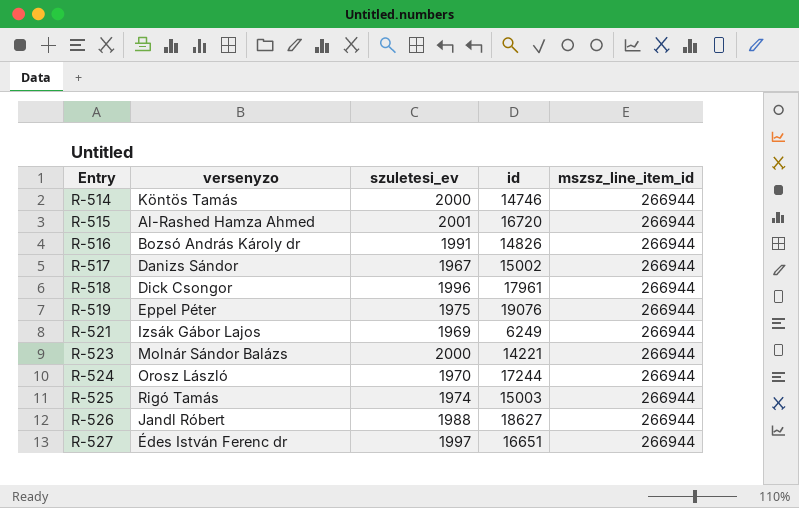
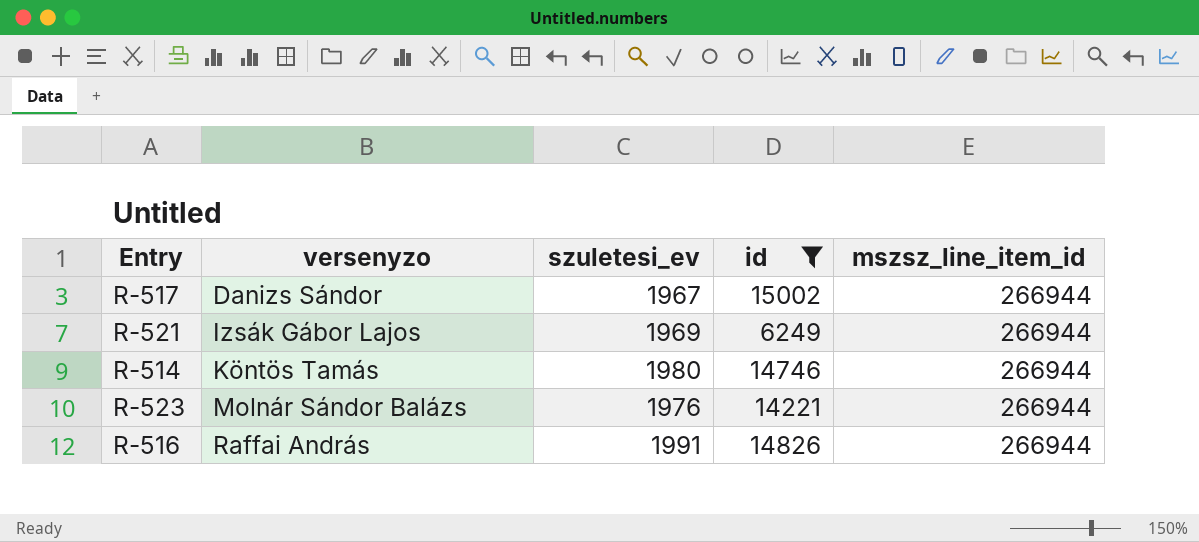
filter: none -> id <= 15002
row order: Entry ascending -> versenyzo ascending
R-514 | szuletesi_ev: 2000 -> 1980
R-523 | szuletesi_ev: 2000 -> 1976
R-516 | versenyzo: Bozsó András Károly dr -> Raffai András

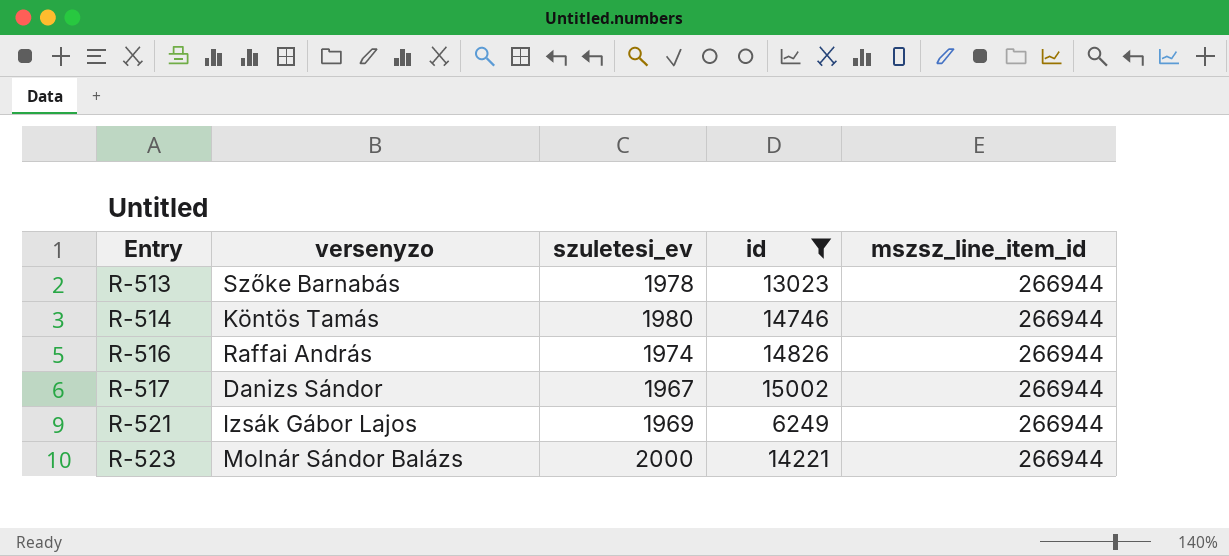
row order: versenyzo ascending -> Entry ascending
row R-513: none -> Szőke Barnabás | 1978 | 13023 | 266944
R-516 | szuletesi_ev: 1991 -> 1974
R-523 | szuletesi_ev: 1976 -> 2000

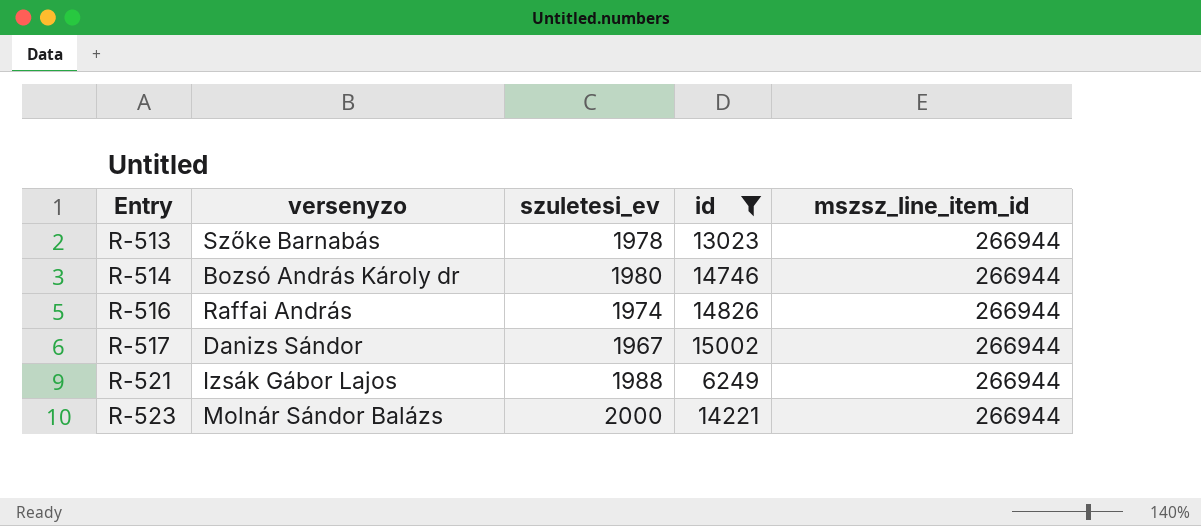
R-514 | versenyzo: Köntös Tamás -> Bozsó András Károly dr
R-521 | szuletesi_ev: 1969 -> 1988

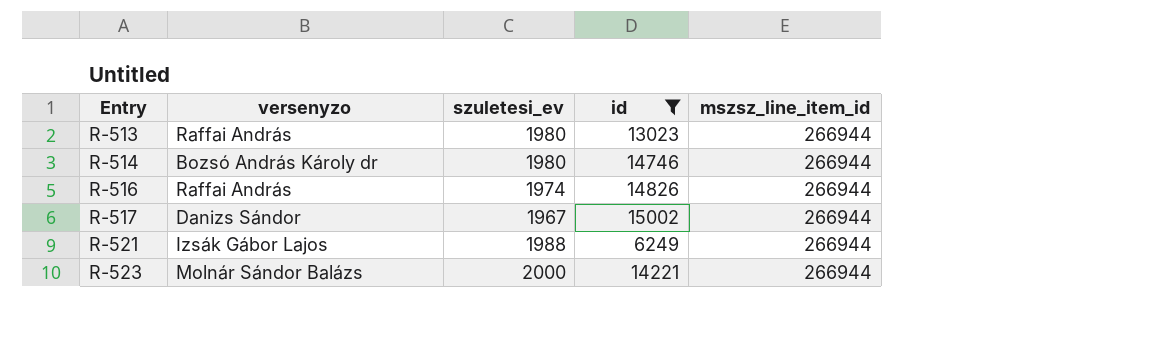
R-513 | versenyzo: Szőke Barnabás -> Raffai András
R-513 | szuletesi_ev: 1978 -> 1980

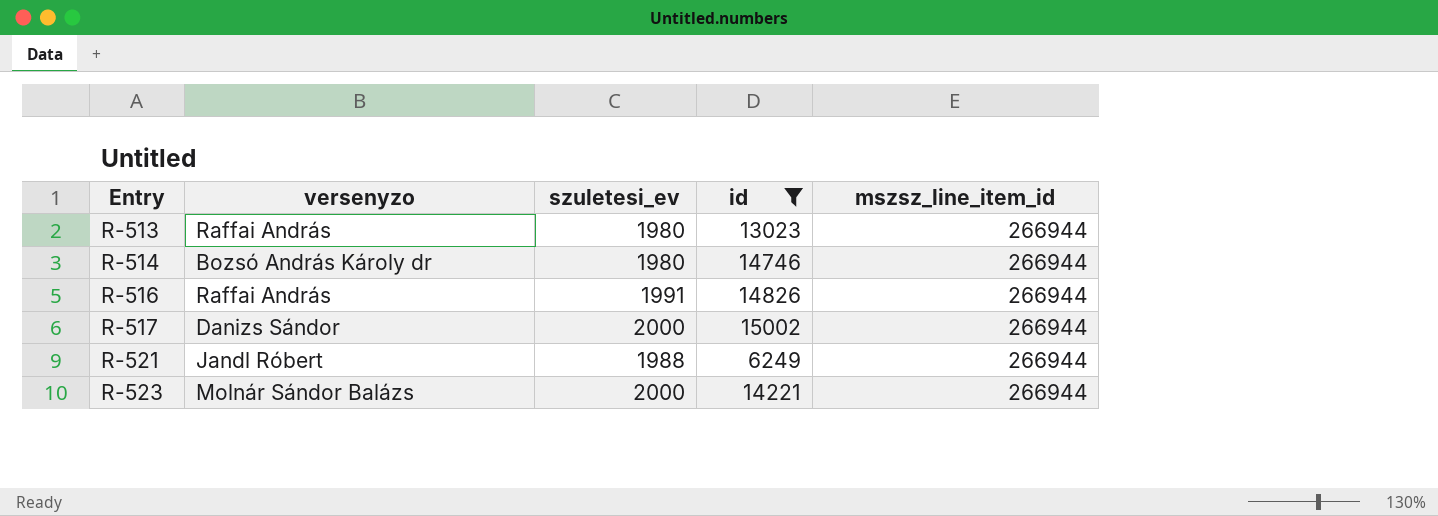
R-516 | szuletesi_ev: 1974 -> 1991
R-517 | szuletesi_ev: 1967 -> 2000
R-521 | versenyzo: Izsák Gábor Lajos -> Jandl Róbert

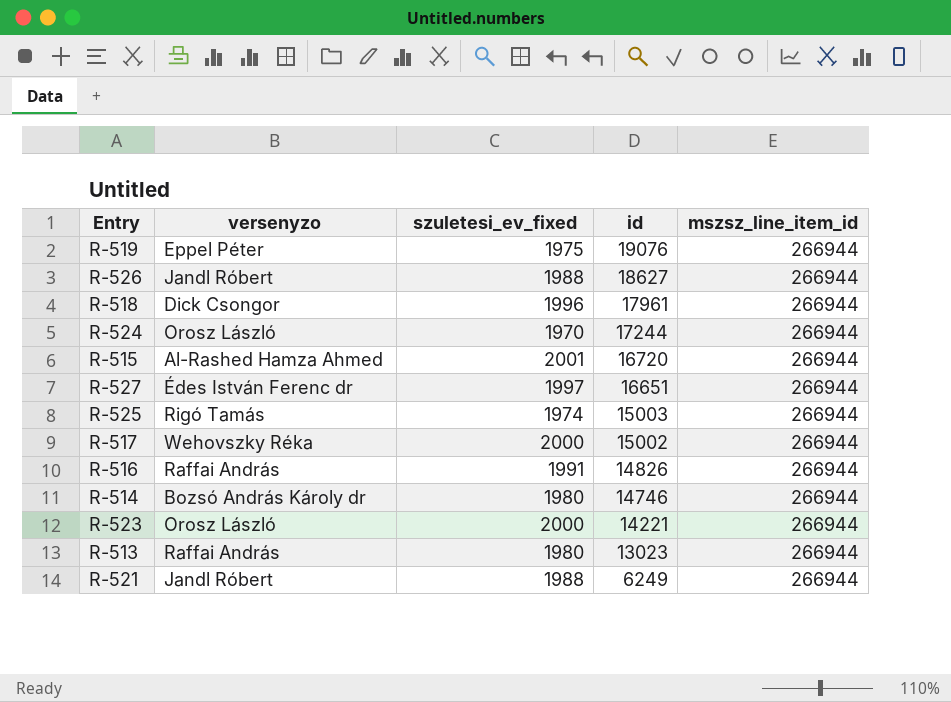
filter: id <= 15002 -> none
row order: Entry ascending -> id descending
column name: szuletesi_ev -> szuletesi_ev_fixed
R-517 | versenyzo: Danizs Sándor -> Wehovszky Réka
R-523 | versenyzo: Molnár Sándor Balázs -> Orosz László

